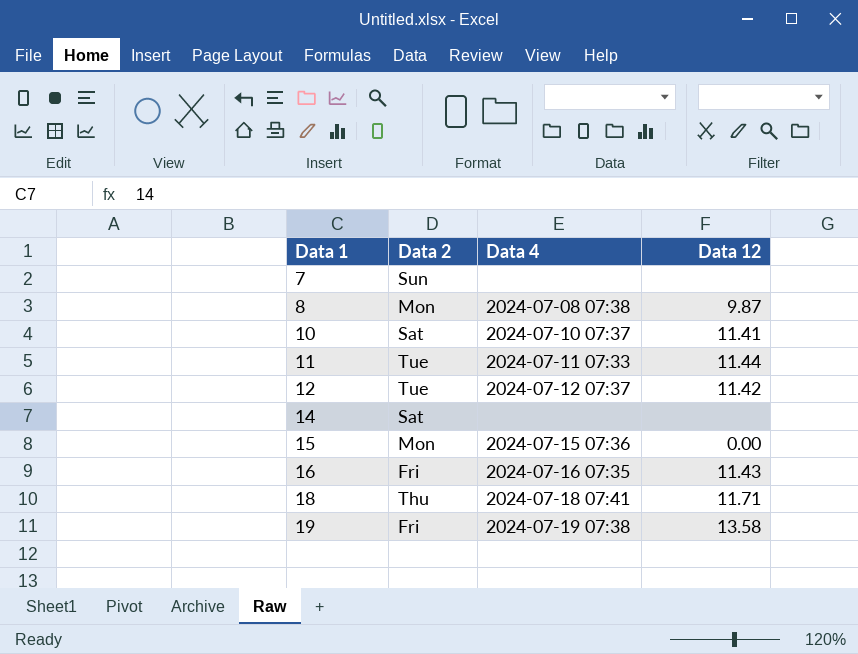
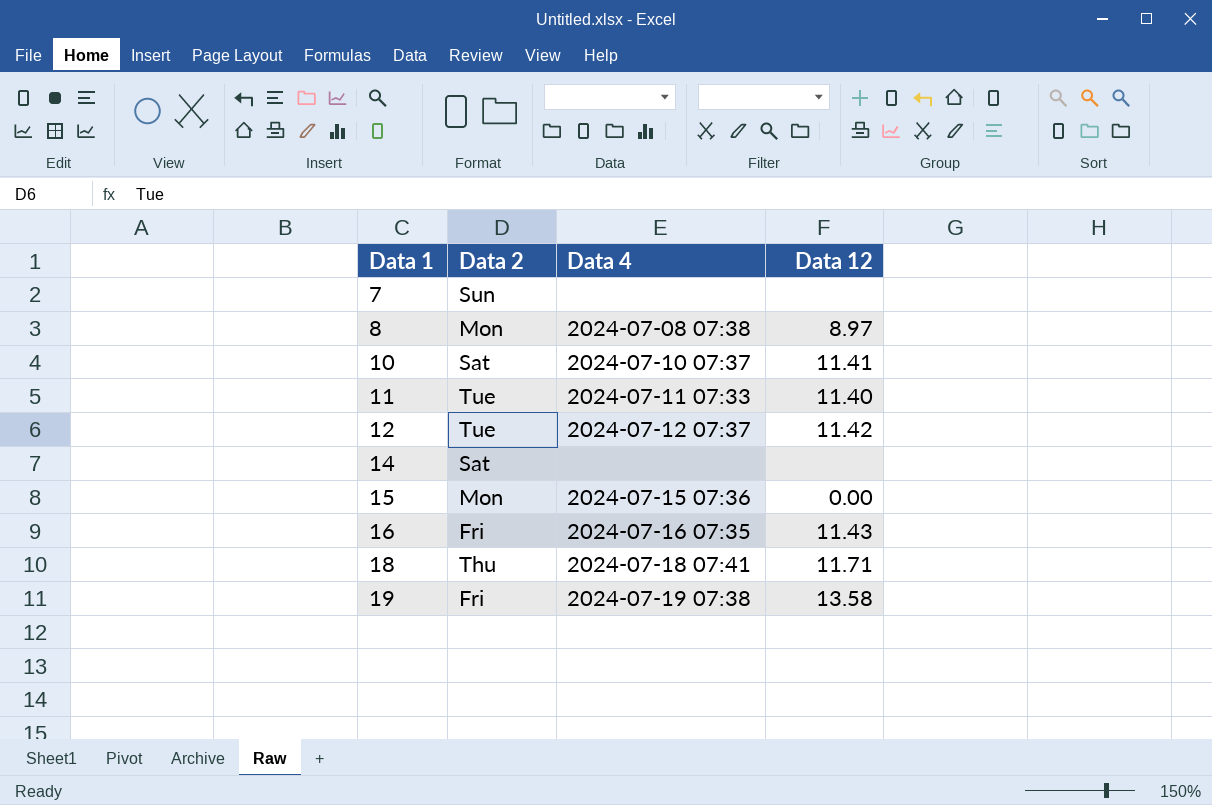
8 | Data 12: 9.87 -> 8.97
11 | Data 12: 11.44 -> 11.40

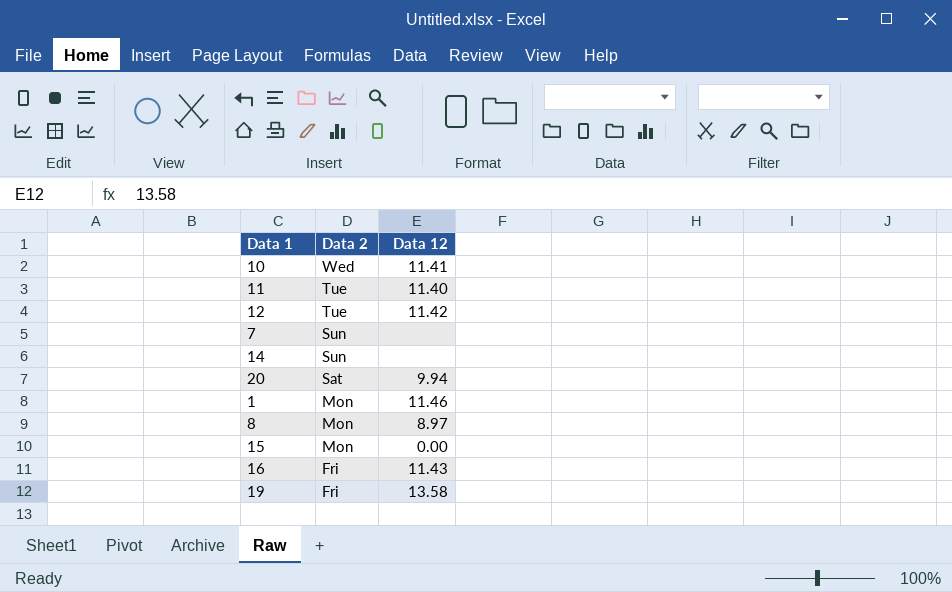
row order: Data 1 ascending -> Data 2 descending
column Data 4 | position: 3 -> none
row 18: Thu | 2024-07-18 07:41 | 11.71 -> none
10 | Data 2: Sat -> Wed
14 | Data 2: Sat -> Sun
row 20: none -> Sat | 9.94
row 1: none -> Mon | 11.46

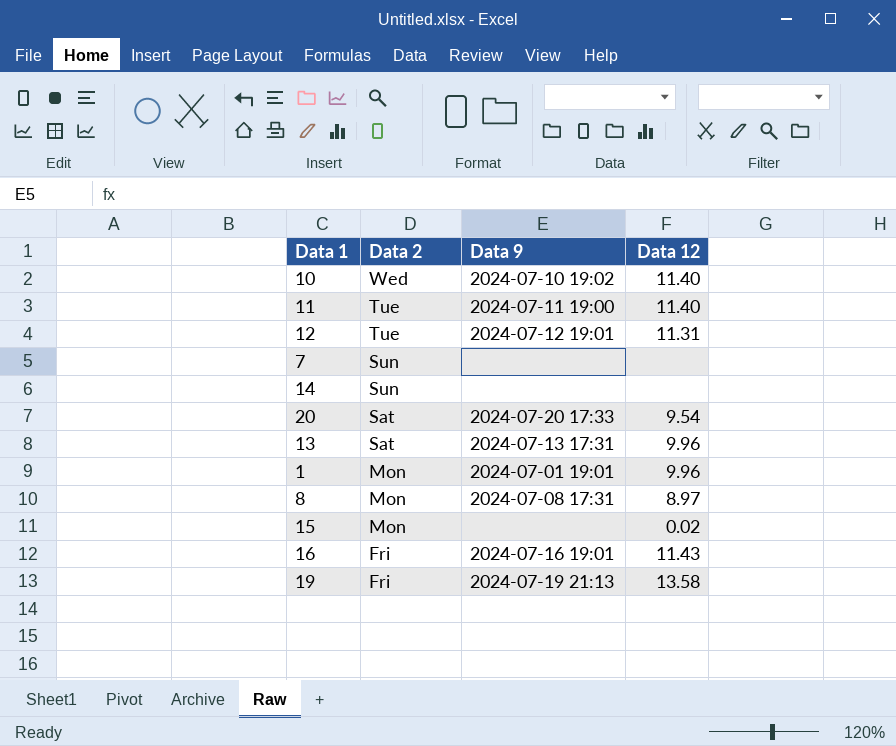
column Data 9 | position: none -> 3
10 | Data 12: 11.41 -> 11.40
12 | Data 12: 11.42 -> 11.31
20 | Data 12: 9.94 -> 9.54
row 13: none -> Sat | 2024-07-13 17:31 | 9.96
1 | Data 12: 11.46 -> 9.96
15 | Data 12: 0.00 -> 0.02

